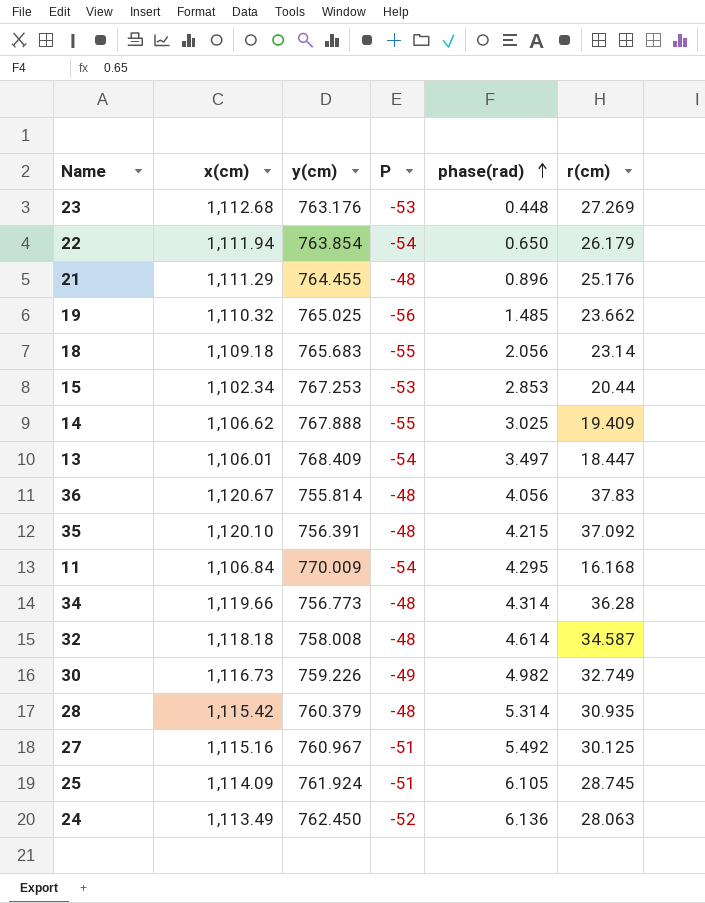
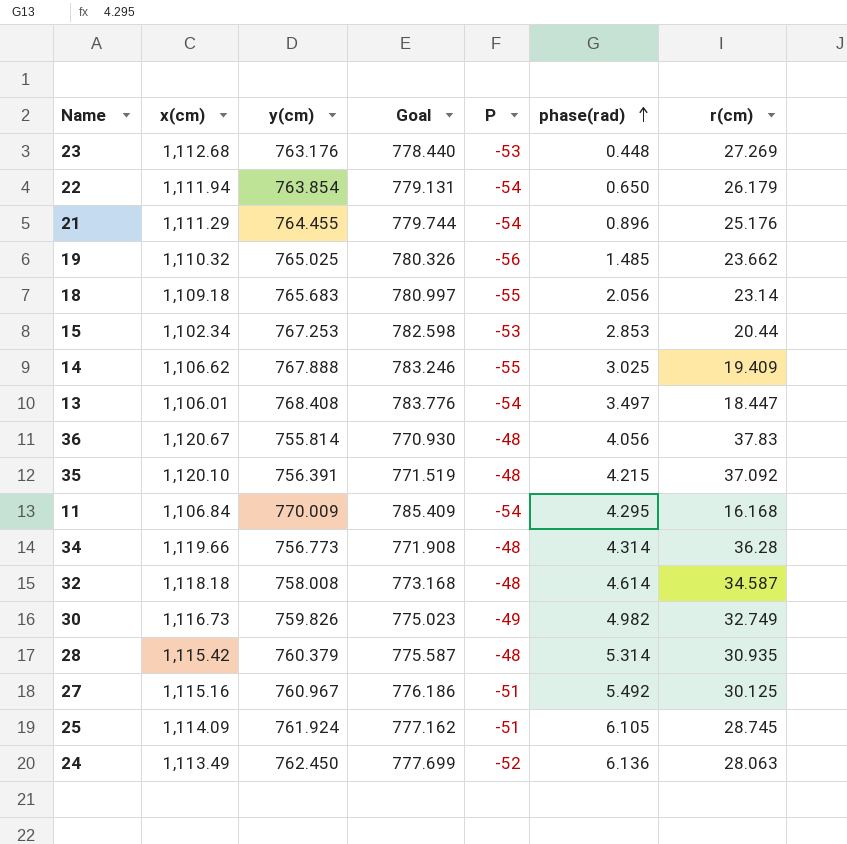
column Goal | formula: none -> [y(cm)] * 1.02
21 | P: -48 -> -54
13 | y(cm): 768.409 -> 768.408
30 | y(cm): 759.226 -> 759.826

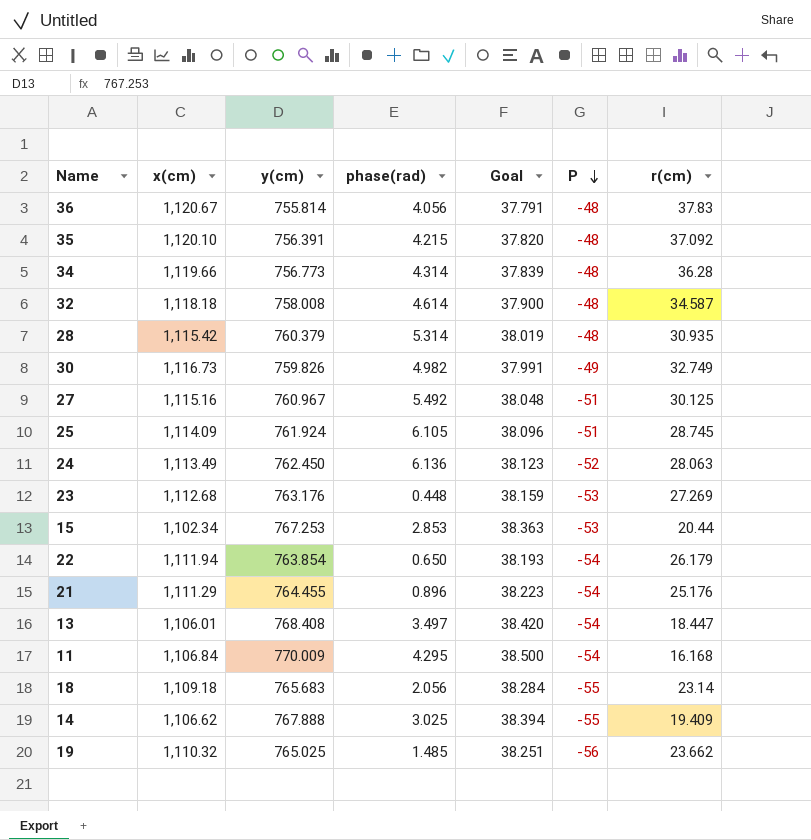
row order: phase(rad) ascending -> P descending
column phase(rad) | position: 6 -> 4
column Goal | formula: [y(cm)] * 1.02 -> [y(cm)] * 0.05

